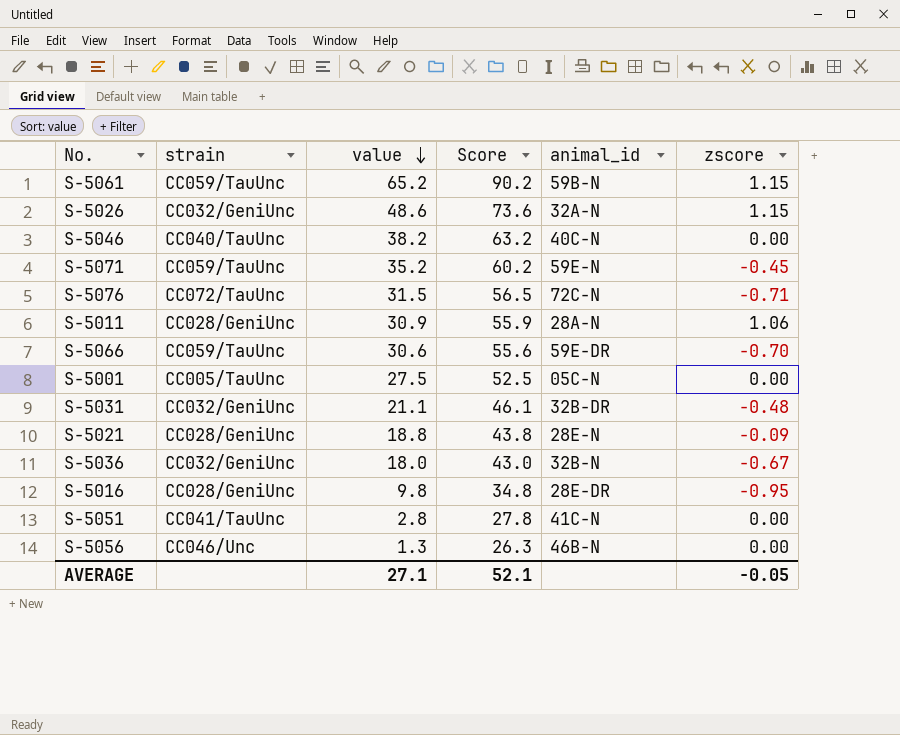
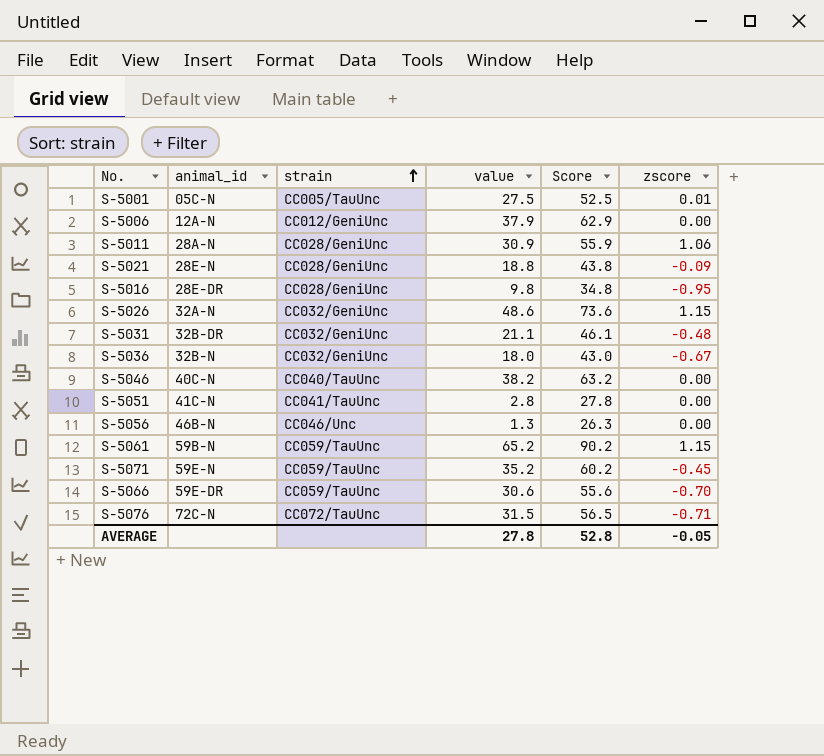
row order: value descending -> strain ascending
column animal_id | position: 5 -> 2
S-5001 | zscore: 0.00 -> 0.01
row S-5006: none -> 12A-N | CC012/GeniUnc | 37.9 | 62.9 | 0.00
AVERAGE | value: 27.1 -> 27.8
AVERAGE | Score: 52.1 -> 52.8

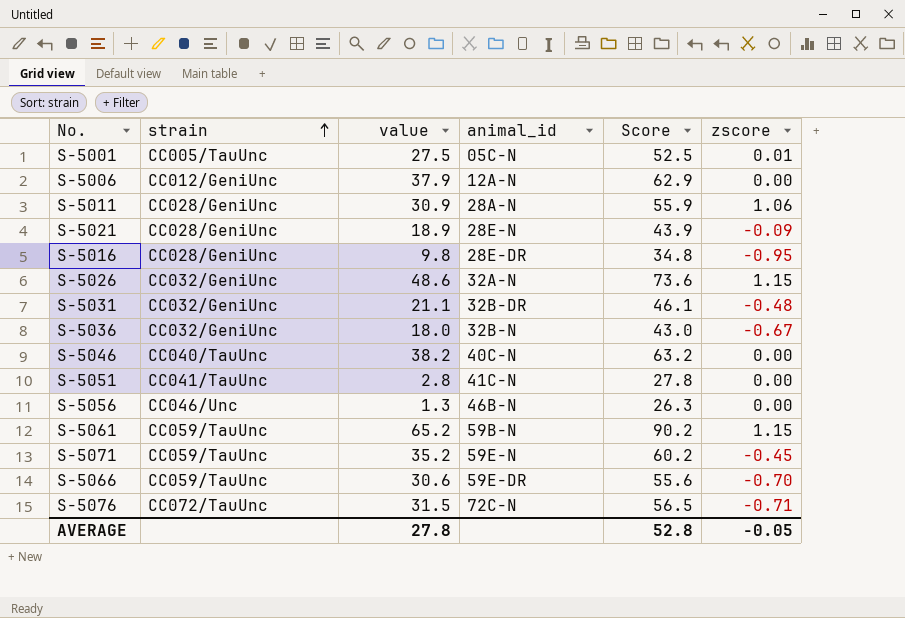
column animal_id | position: 2 -> 4
S-5021 | value: 18.8 -> 18.9
S-5021 | Score: 43.8 -> 43.9

